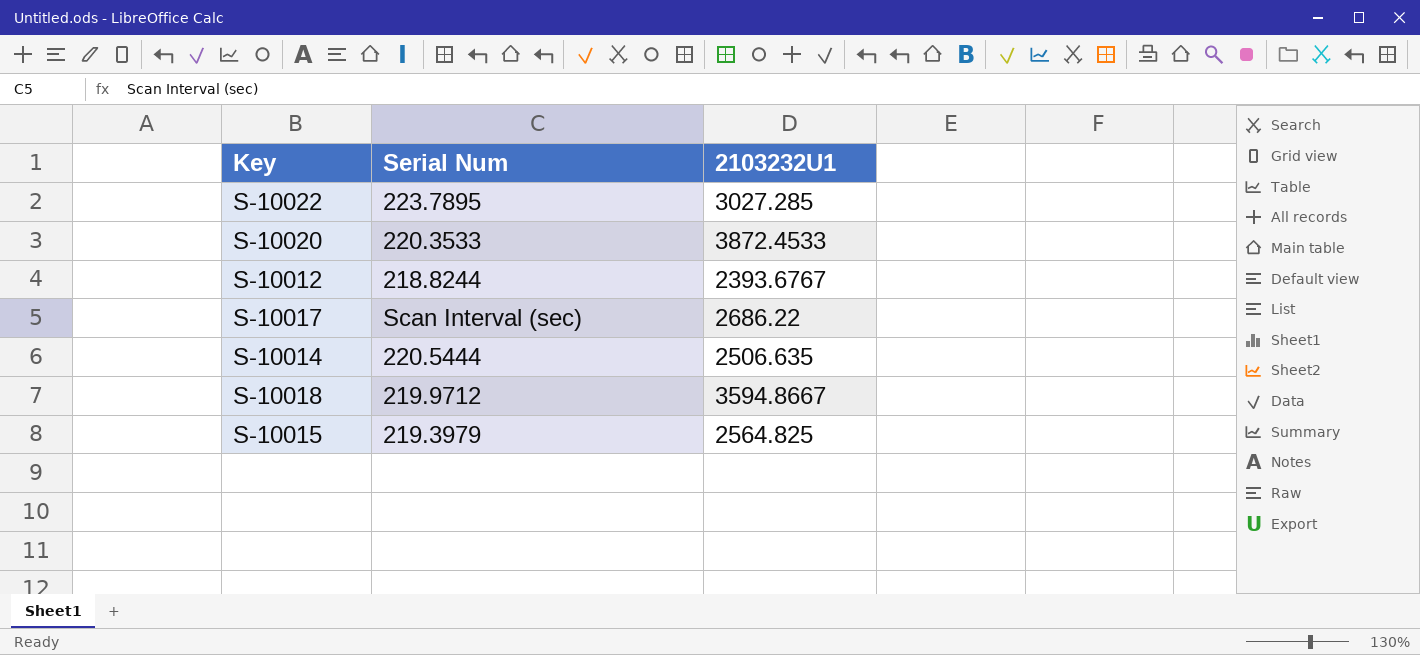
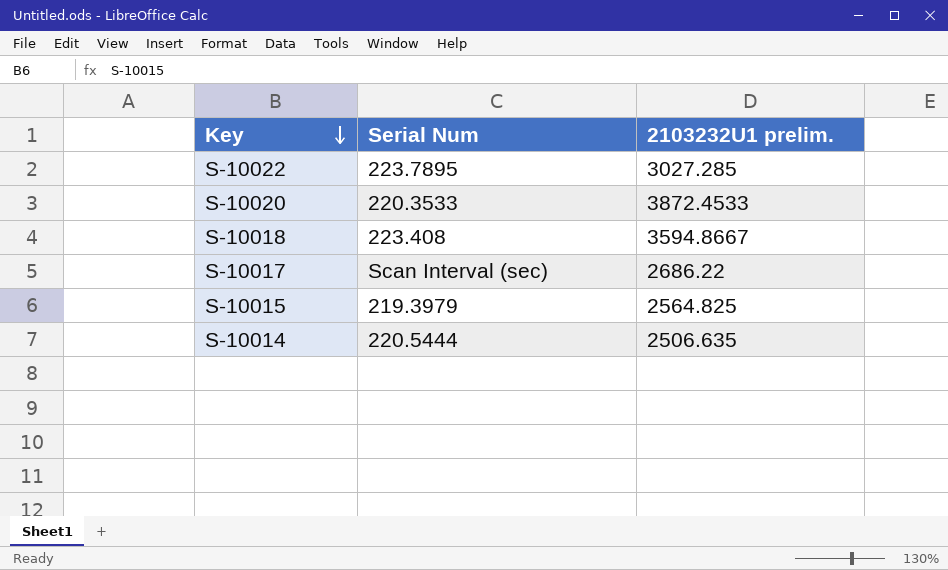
row order: none -> Key descending
column name: 2103232U1 -> 2103232U1 prelim.
row S-10012: 218.8244 | 2393.6767 -> none
S-10018 | Serial Num: 219.9712 -> 223.408

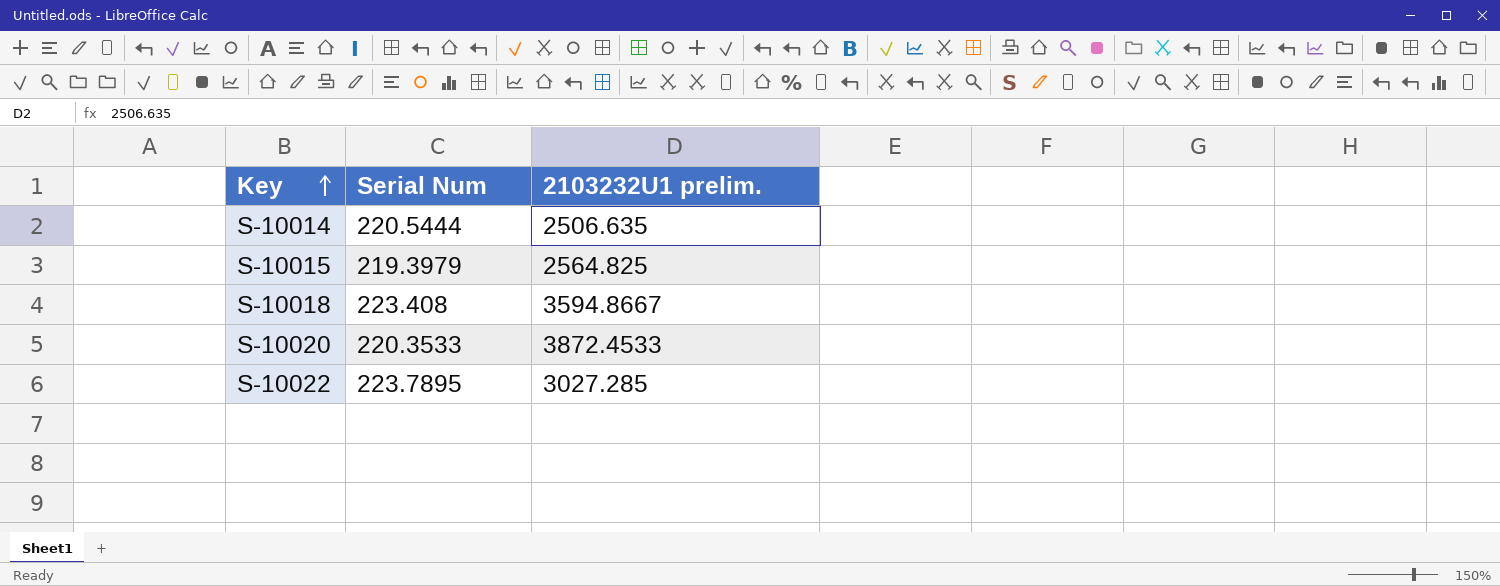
row order: Key descending -> Key ascending
row S-10017: Scan Interval (sec) | 2686.22 -> none

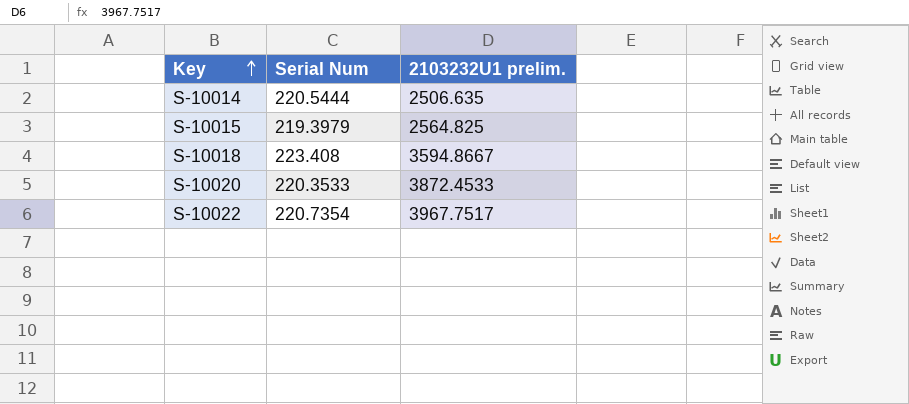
S-10022 | Serial Num: 223.7895 -> 220.7354
S-10022 | 2103232U1 prelim.: 3027.285 -> 3967.7517

